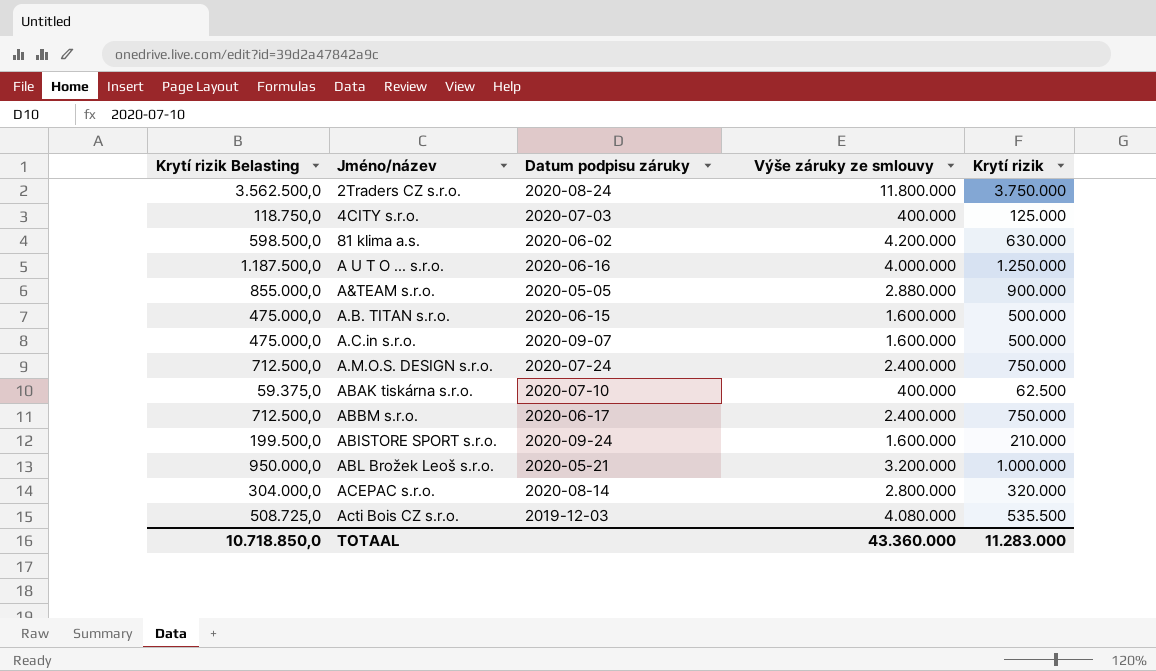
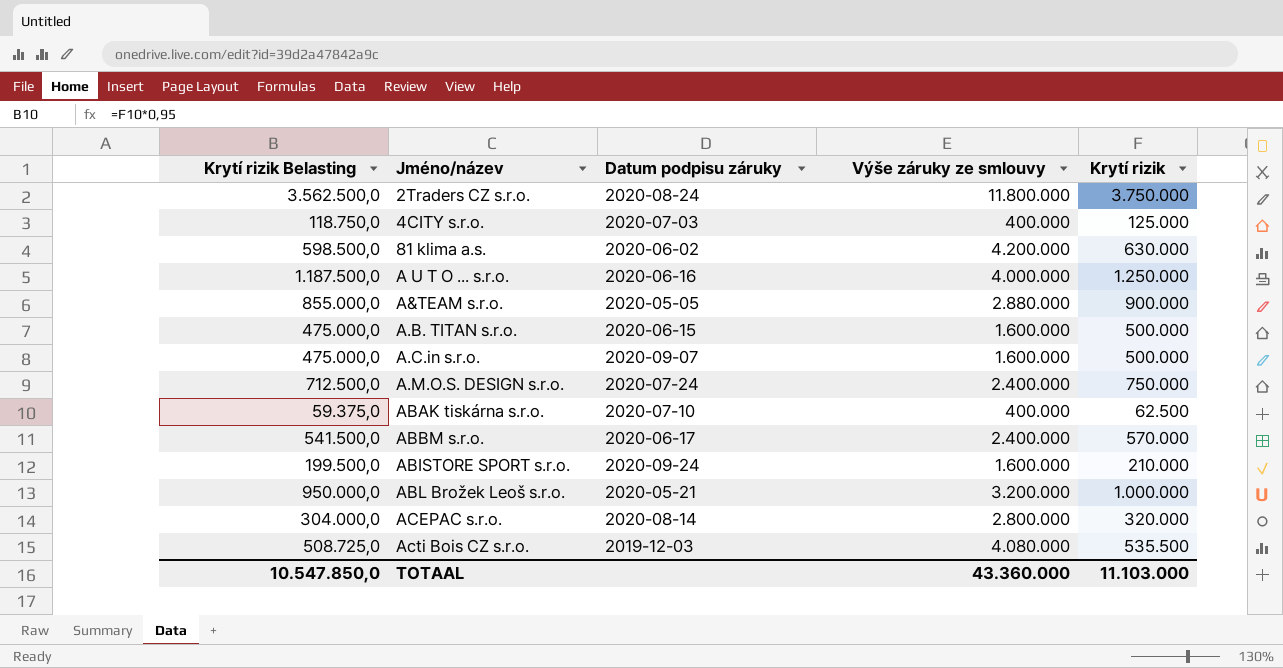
ABBM s.r.o. | Krytí rizik Belasting: 712.500,0 -> 541.500,0
ABBM s.r.o. | Krytí rizik: 750.000 -> 570.000
TOTAAL | Krytí rizik Belasting: 10.718.850,0 -> 10.547.850,0
TOTAAL | Krytí rizik: 11.283.000 -> 11.103.000

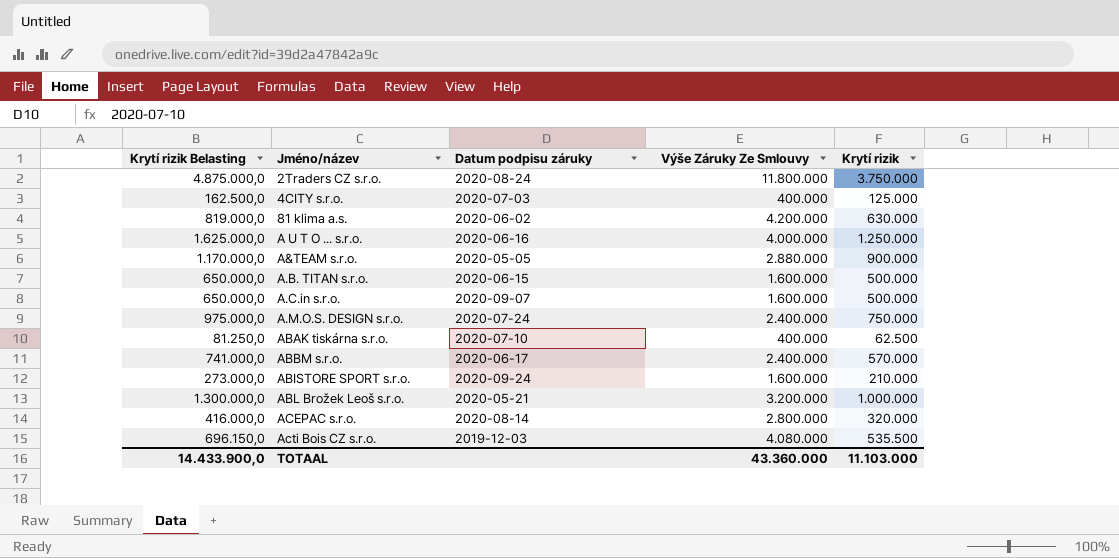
column Krytí rizik Belasting | formula: [Krytí rizik] * 0,95 -> [Krytí rizik] * 1,3
column name: Výše záruky ze smlouvy -> Výše Záruky Ze Smlouvy
TOTAAL | Krytí rizik Belasting: 10.547.850,0 -> 14.433.900,0

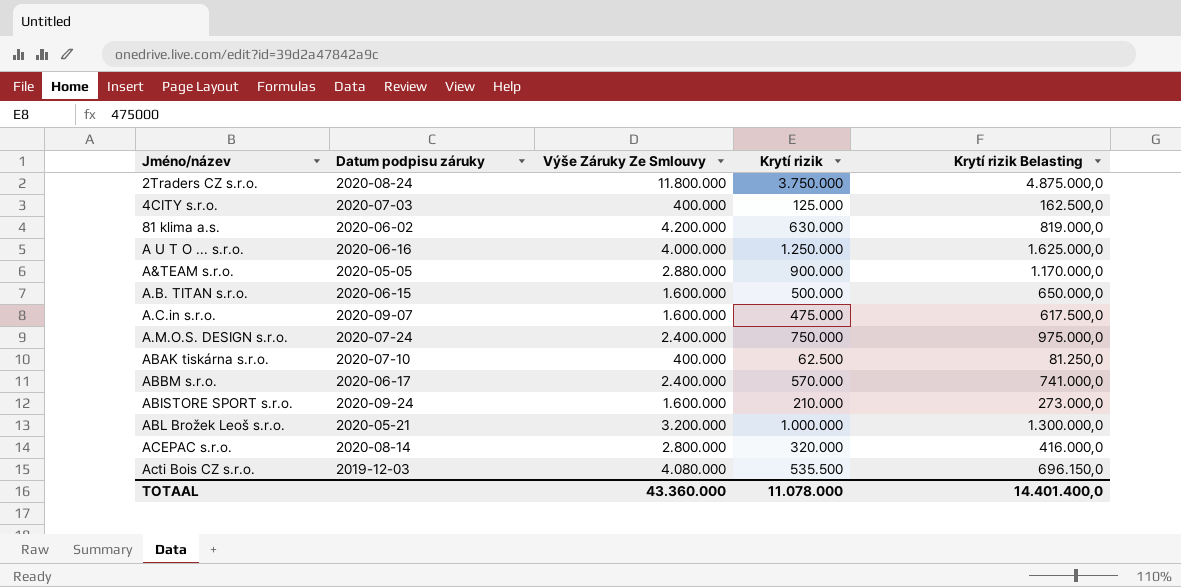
column Krytí rizik Belasting | position: 1 -> 5
A.C.in s.r.o. | Krytí rizik: 500.000 -> 475.000
A.C.in s.r.o. | Krytí rizik Belasting: 650.000,0 -> 617.500,0
TOTAAL | Krytí rizik: 11.103.000 -> 11.078.000
TOTAAL | Krytí rizik Belasting: 14.433.900,0 -> 14.401.400,0

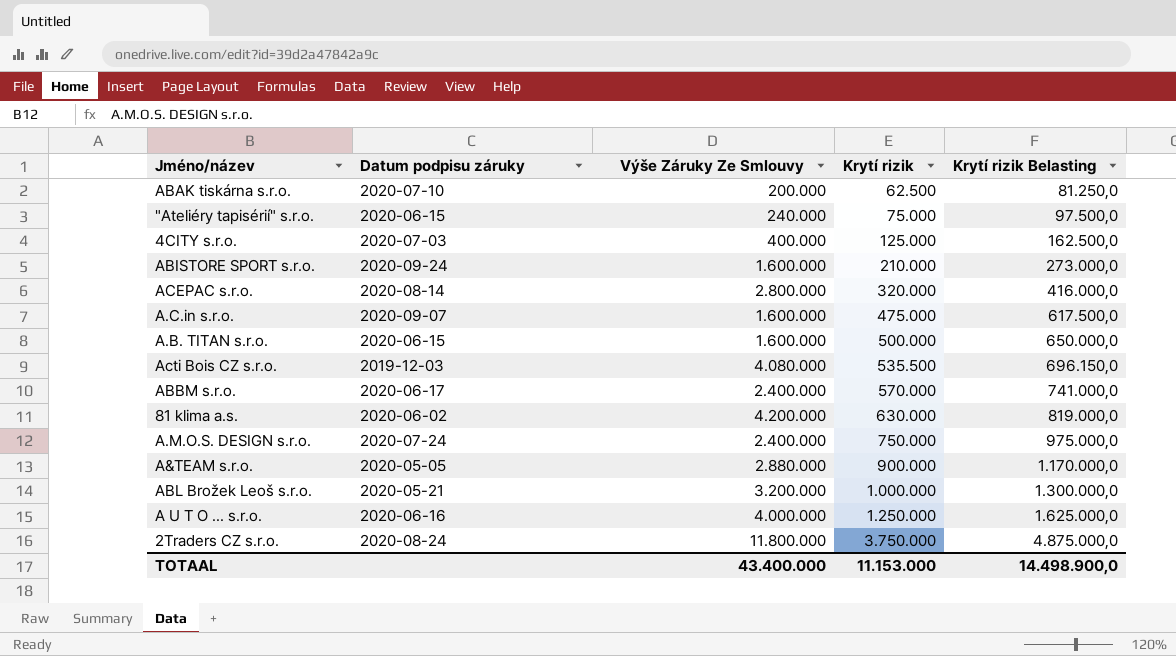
row order: Jméno/název ascending -> Krytí rizik ascending
ABAK tiskárna s.r.o. | Výše Záruky Ze Smlouvy: 400.000 -> 200.000
row "Ateliéry tapisérií" s.r.o.: none -> 2020-06-15 | 240.000 | 75.000 | 97.500,0
TOTAAL | Výše Záruky Ze Smlouvy: 43.360.000 -> 43.400.000
TOTAAL | Krytí rizik: 11.078.000 -> 11.153.000
TOTAAL | Krytí rizik Belasting: 14.401.400,0 -> 14.498.900,0

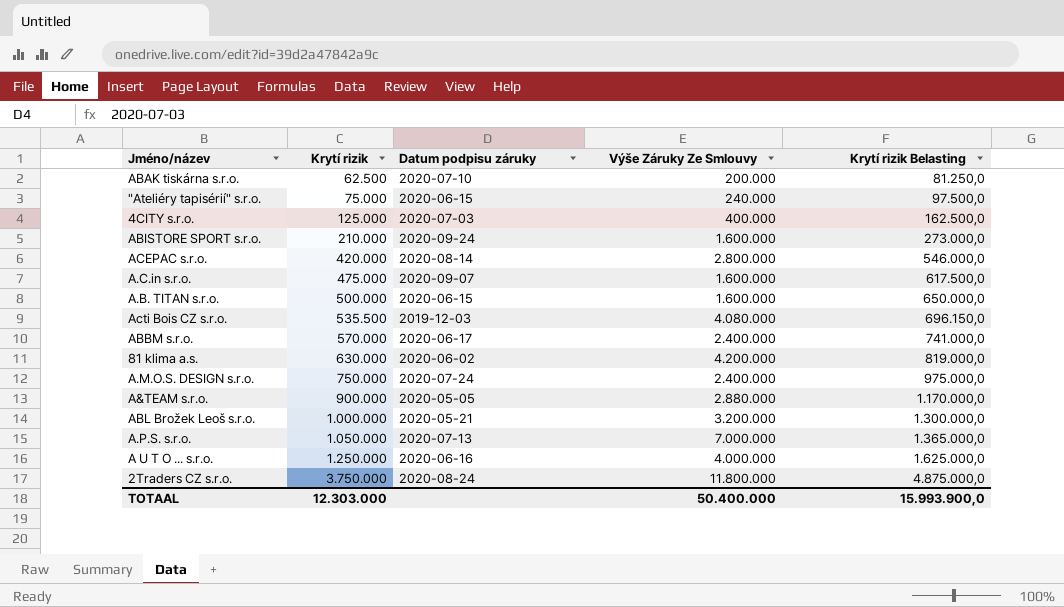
column Krytí rizik | position: 4 -> 2
ACEPAC s.r.o. | Krytí rizik: 320.000 -> 420.000
ACEPAC s.r.o. | Krytí rizik Belasting: 416.000,0 -> 546.000,0
row A.P.S. s.r.o.: none -> 1.050.000 | 2020-07-13 | 7.000.000 | 1.365.000,0
TOTAAL | Krytí rizik: 11.153.000 -> 12.303.000
TOTAAL | Výše Záruky Ze Smlouvy: 43.400.000 -> 50.400.000
TOTAAL | Krytí rizik Belasting: 14.498.900,0 -> 15.993.900,0

